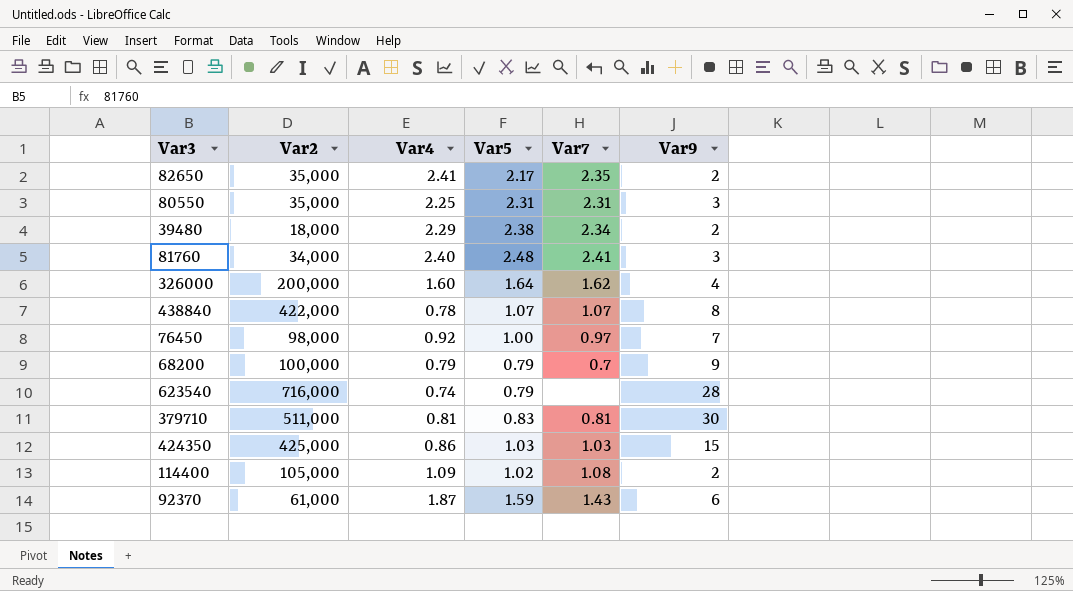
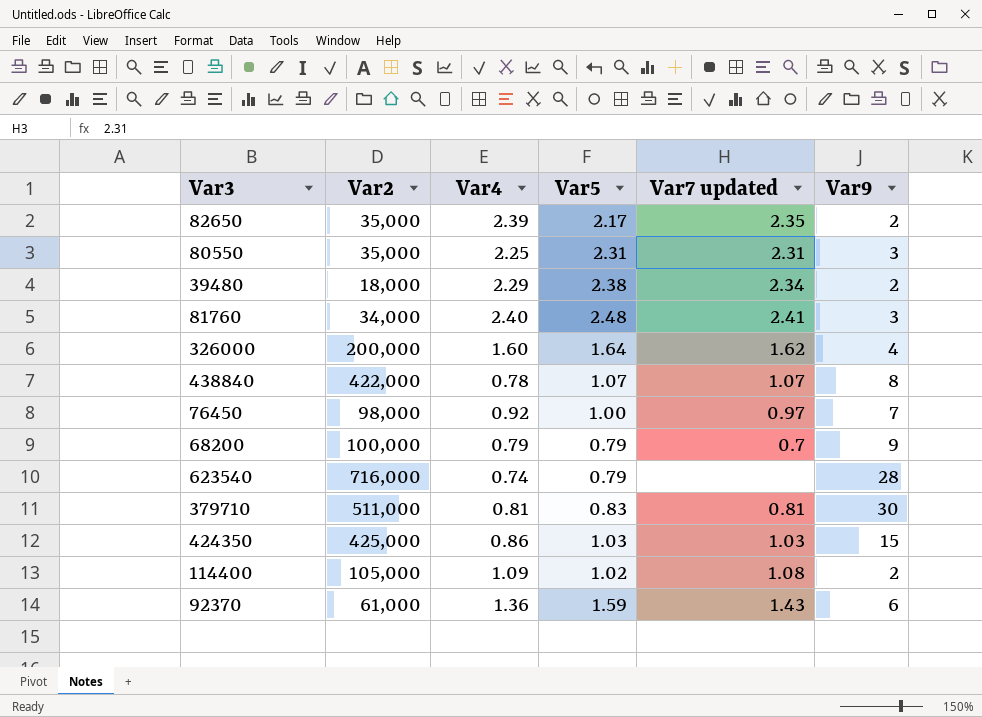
column name: Var7 -> Var7 updated
82650 | Var4: 2.41 -> 2.39
92370 | Var4: 1.87 -> 1.36

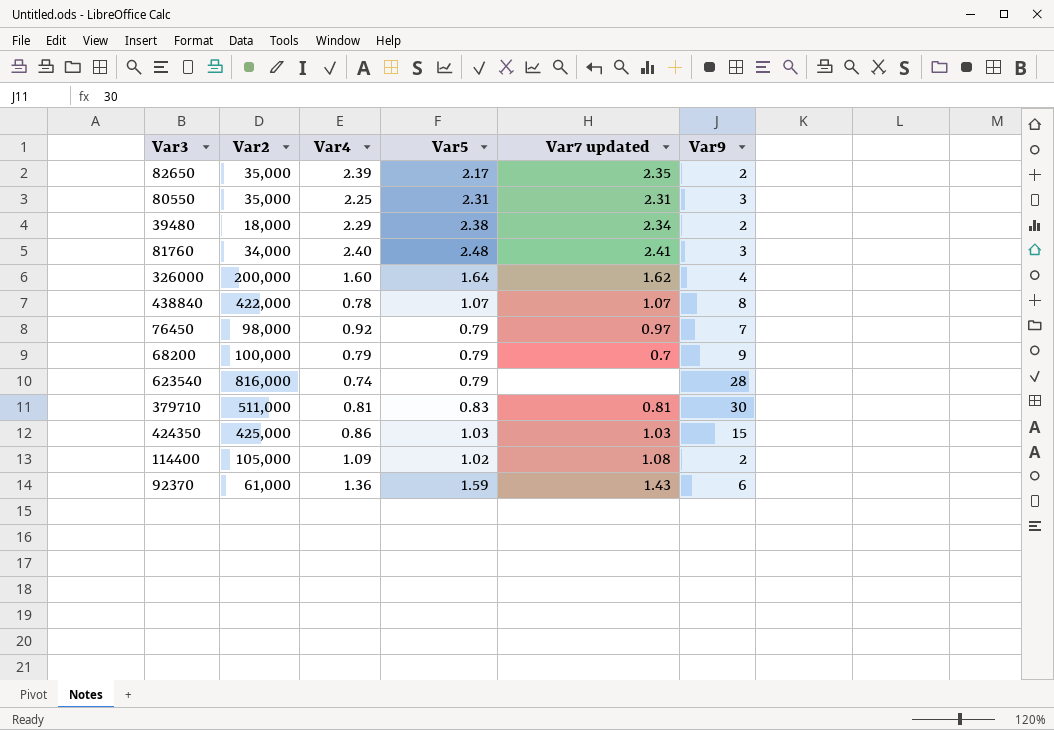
76450 | Var5: 1.00 -> 0.79
623540 | Var2: 716,000 -> 816,000

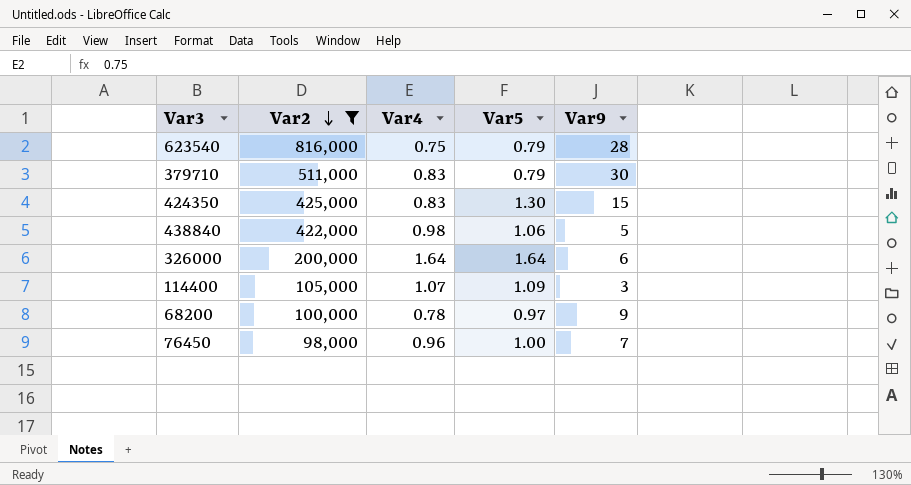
filter: none -> Var2 >= 98,000
row order: none -> Var2 descending
column Var7 updated | position: 5 -> none
623540 | Var4: 0.74 -> 0.75
379710 | Var4: 0.81 -> 0.83
379710 | Var5: 0.83 -> 0.79
424350 | Var4: 0.86 -> 0.83
424350 | Var5: 1.03 -> 1.30
438840 | Var4: 0.78 -> 0.98
438840 | Var5: 1.07 -> 1.06
438840 | Var9: 8 -> 5
326000 | Var4: 1.60 -> 1.64
326000 | Var9: 4 -> 6
114400 | Var4: 1.09 -> 1.07
114400 | Var5: 1.02 -> 1.09
114400 | Var9: 2 -> 3
68200 | Var4: 0.79 -> 0.78
68200 | Var5: 0.79 -> 0.97
76450 | Var4: 0.92 -> 0.96
76450 | Var5: 0.79 -> 1.00

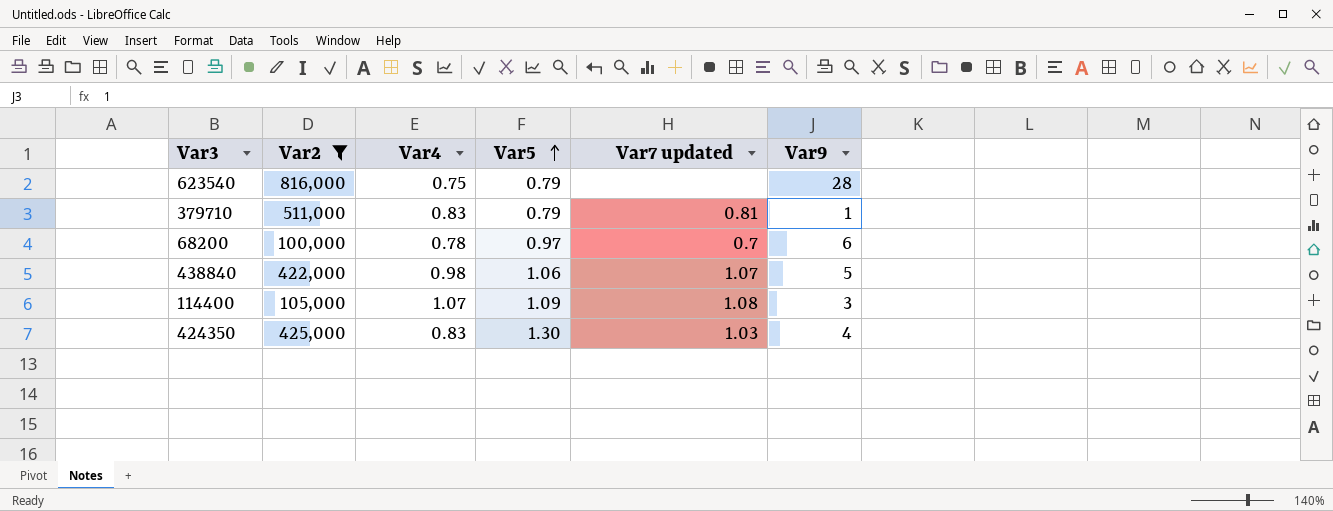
row order: Var2 descending -> Var5 ascending
column Var7 updated | position: none -> 5
row 326000: 200,000 | 1.64 | 1.64 | 6 -> none
row 76450: 98,000 | 0.96 | 1.00 | 7 -> none
379710 | Var9: 30 -> 1
68200 | Var9: 9 -> 6
424350 | Var9: 15 -> 4

